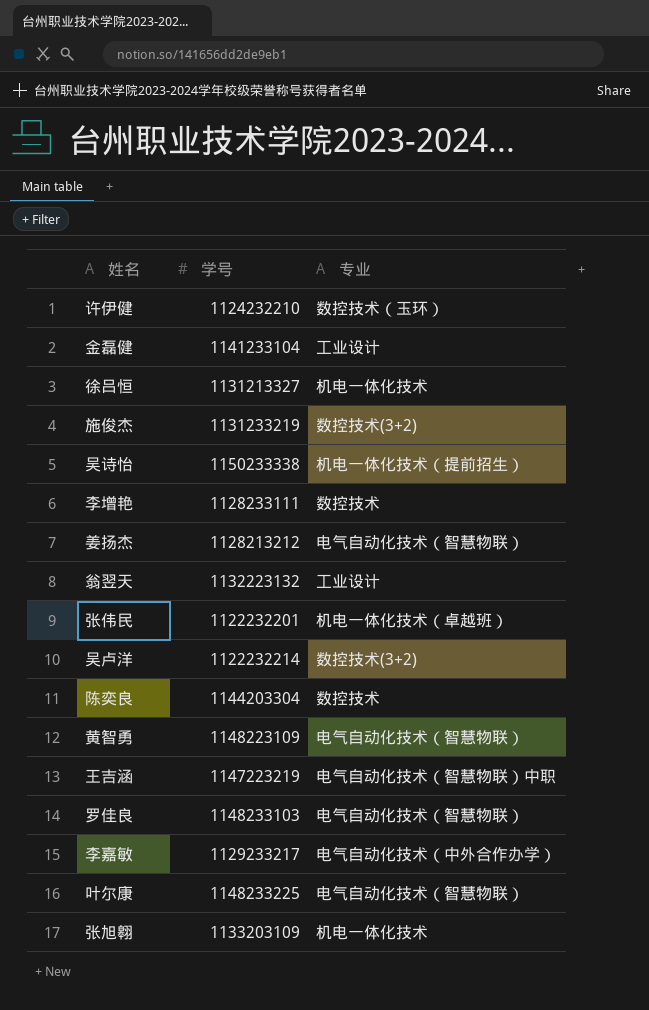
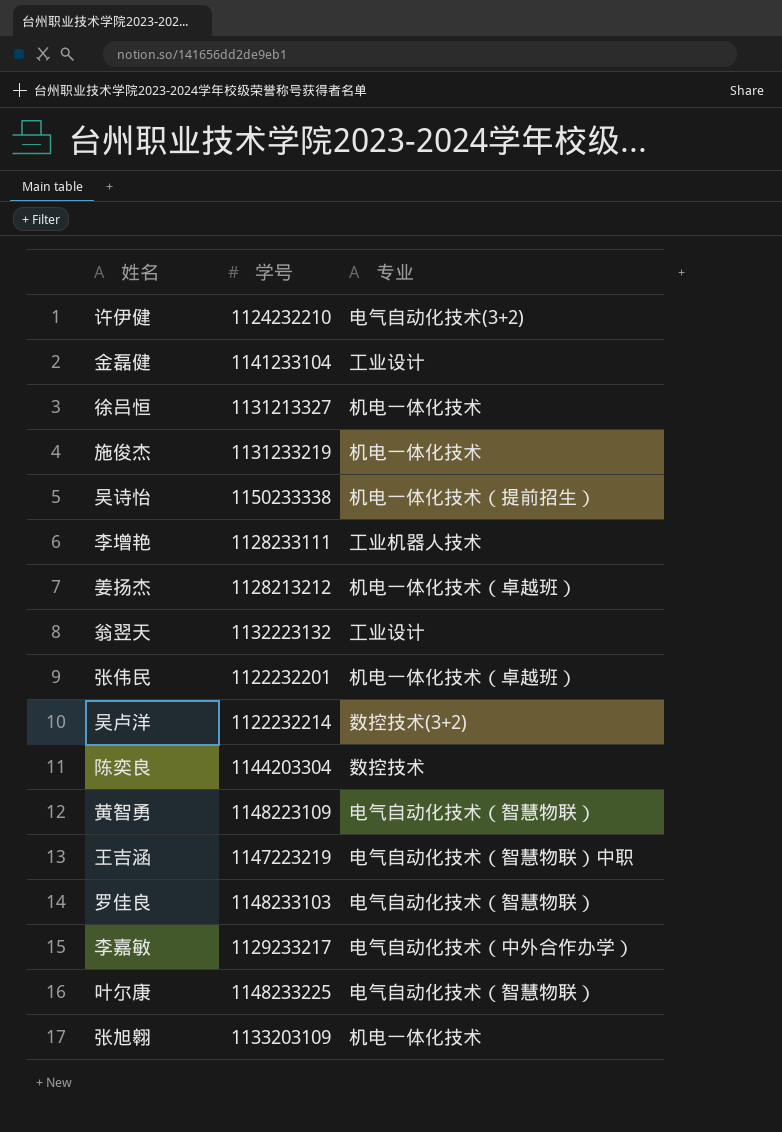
许伊健 | 专业: 数控技术（玉环） -> 电气自动化技术(3+2)
施俊杰 | 专业: 数控技术(3+2) -> 机电一体化技术
李增艳 | 专业: 数控技术 -> 工业机器人技术
姜扬杰 | 专业: 电气自动化技术（智慧物联） -> 机电一体化技术（卓越班）

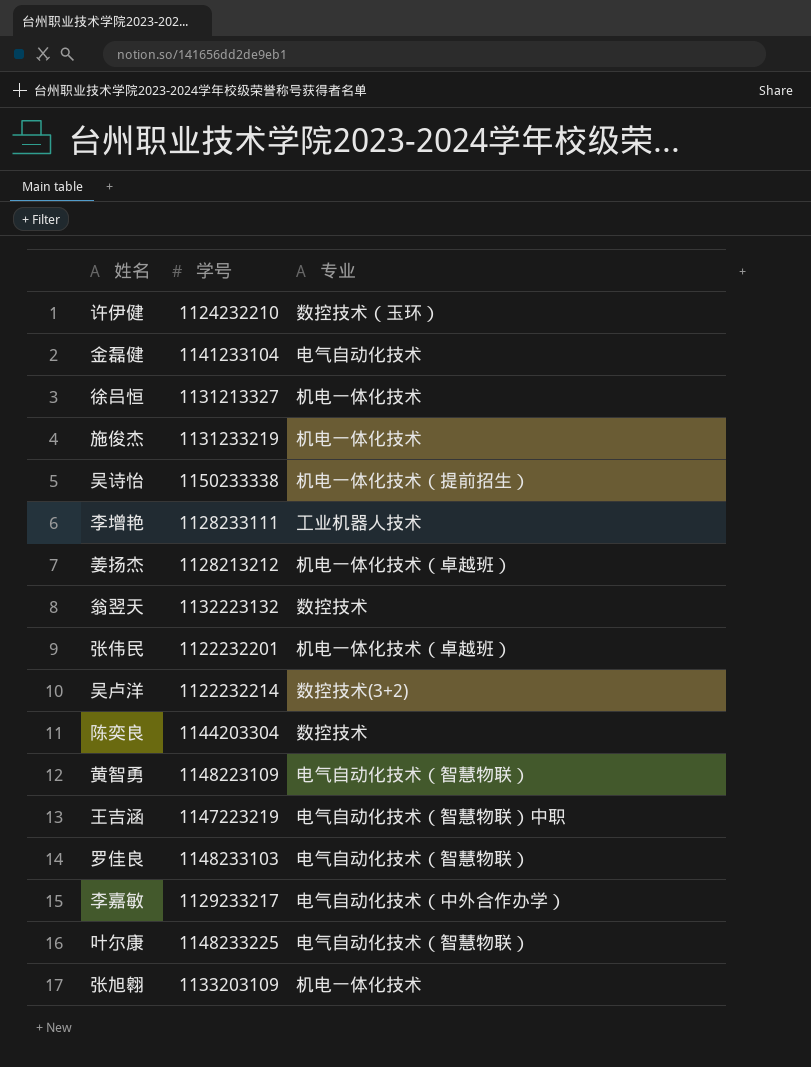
许伊健 | 专业: 电气自动化技术(3+2) -> 数控技术（玉环）
金磊健 | 专业: 工业设计 -> 电气自动化技术
翁翌天 | 专业: 工业设计 -> 数控技术

